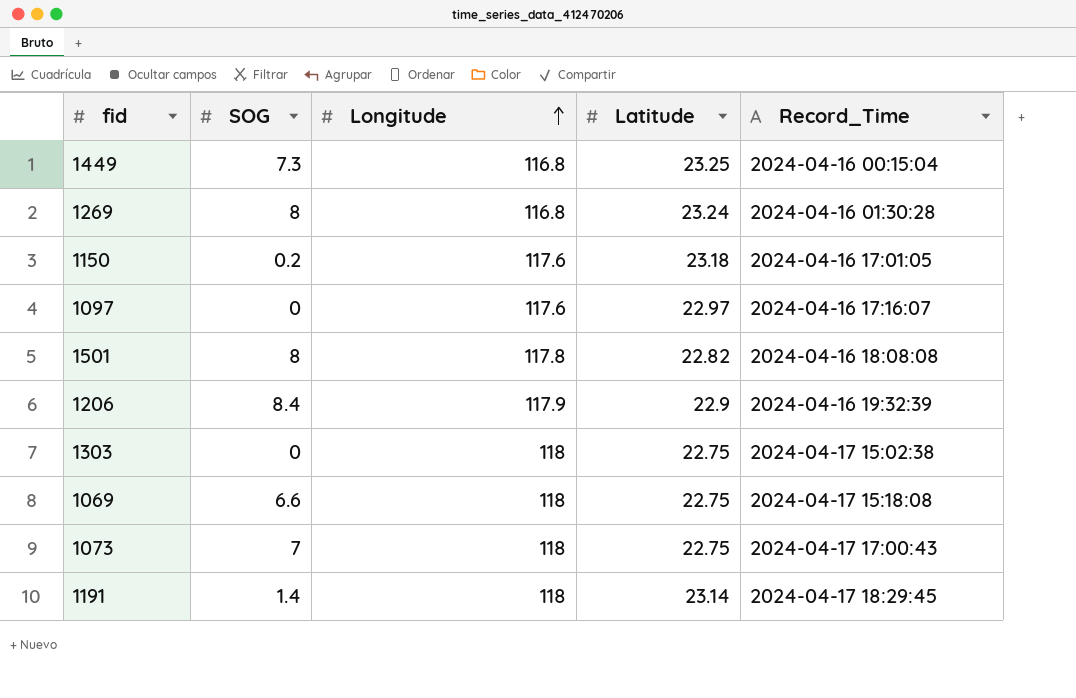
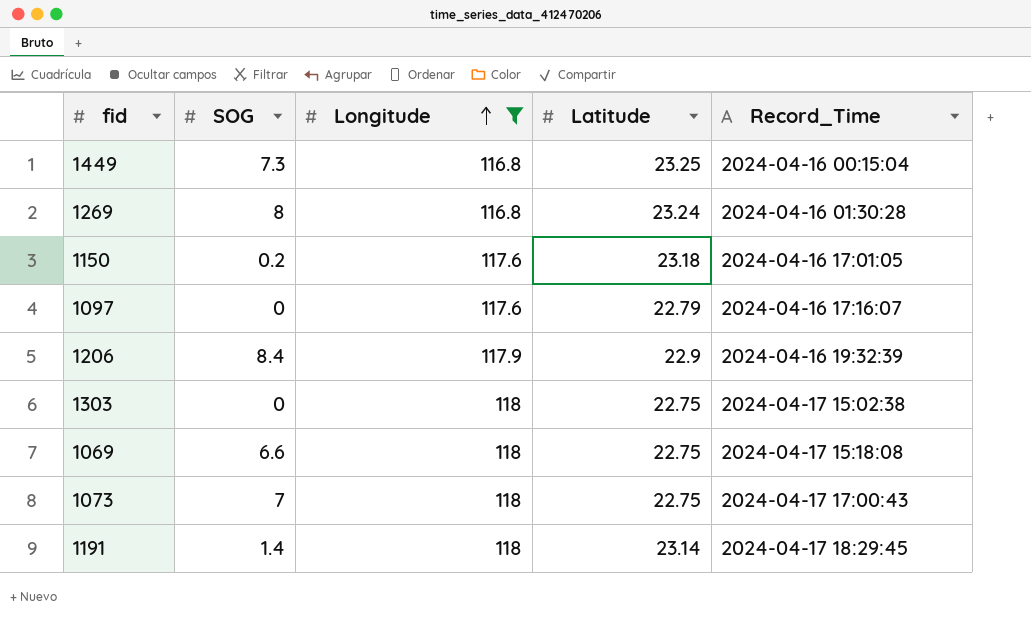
filter: none -> Longitude != 117.8
1097 | Latitude: 22.97 -> 22.79

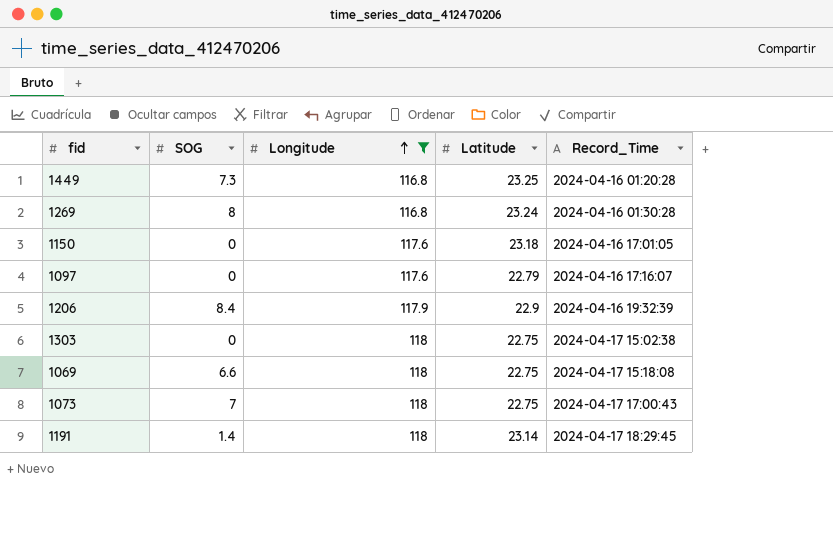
1449 | Record_Time: 2024-04-16 00:15:04 -> 2024-04-16 01:20:28
1150 | SOG: 0.2 -> 0

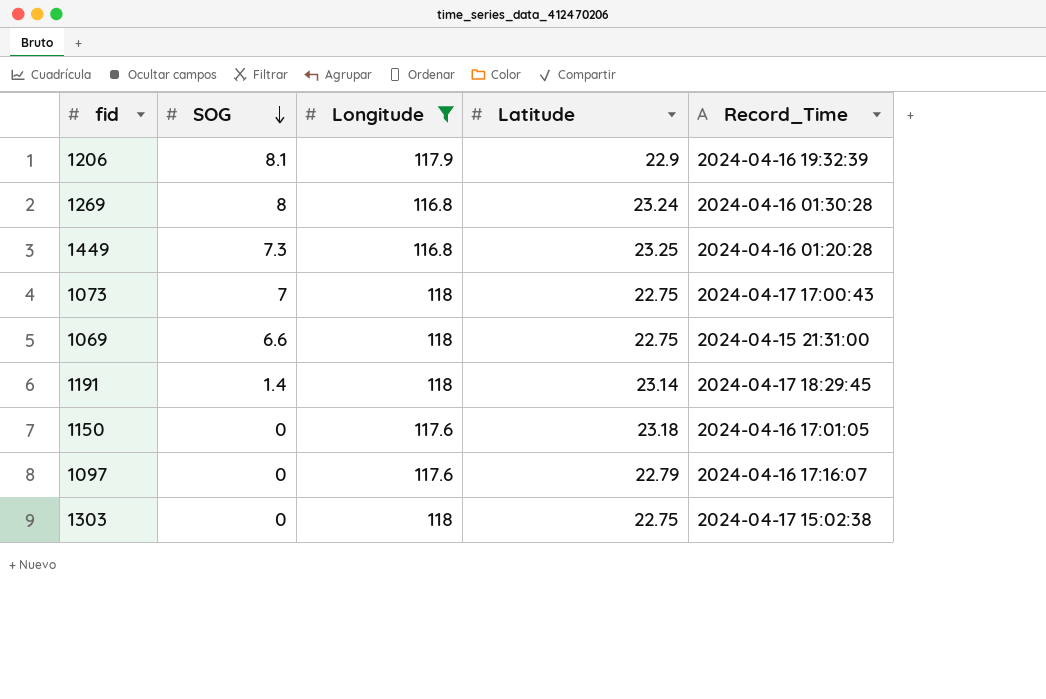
row order: Longitude ascending -> SOG descending
1206 | SOG: 8.4 -> 8.1
1069 | Record_Time: 2024-04-17 15:18:08 -> 2024-04-15 21:31:00

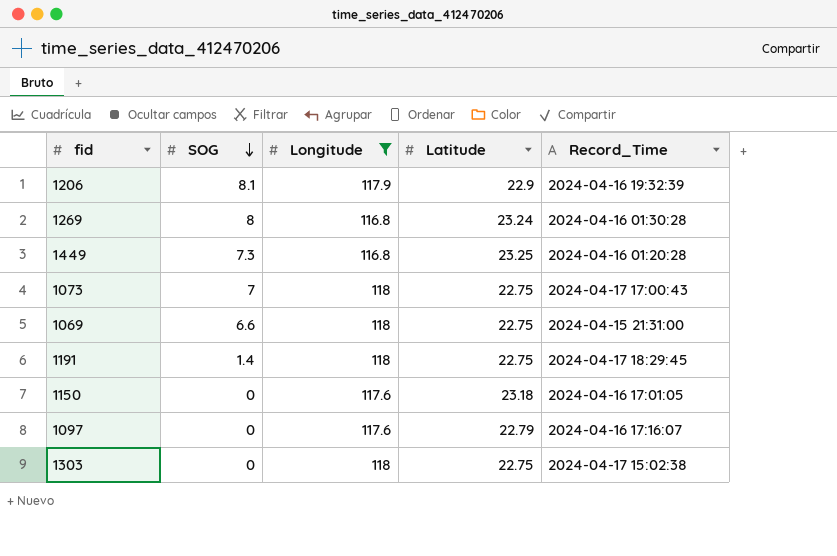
1191 | Latitude: 23.14 -> 22.75

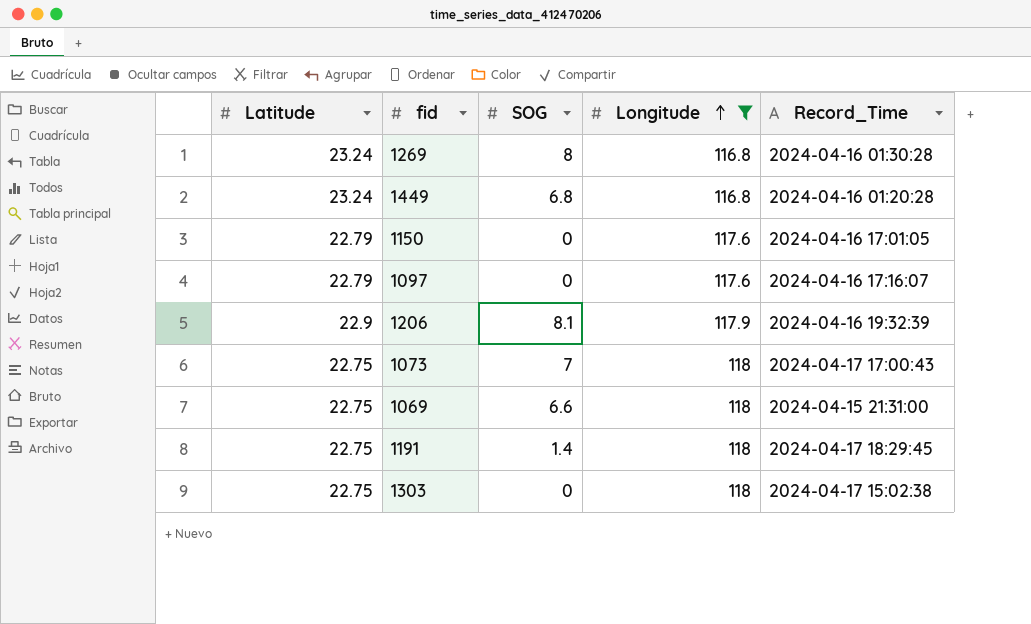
row order: SOG descending -> Longitude ascending
column Latitude | position: 4 -> 1
1449 | Latitude: 23.25 -> 23.24
1449 | SOG: 7.3 -> 6.8
1150 | Latitude: 23.18 -> 22.79

